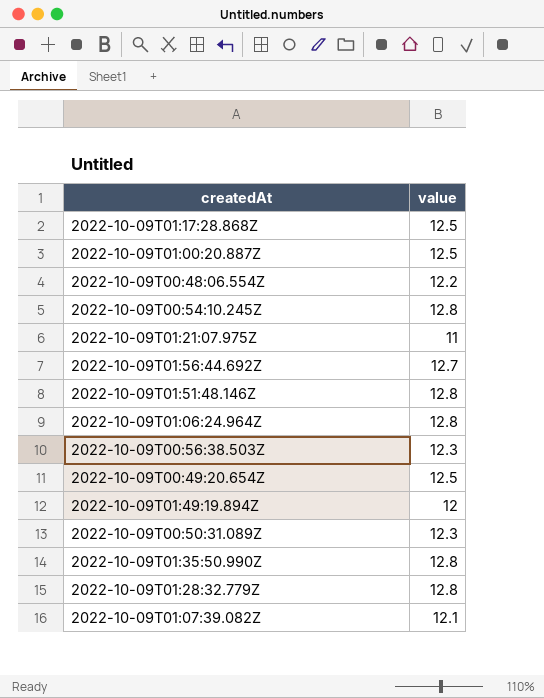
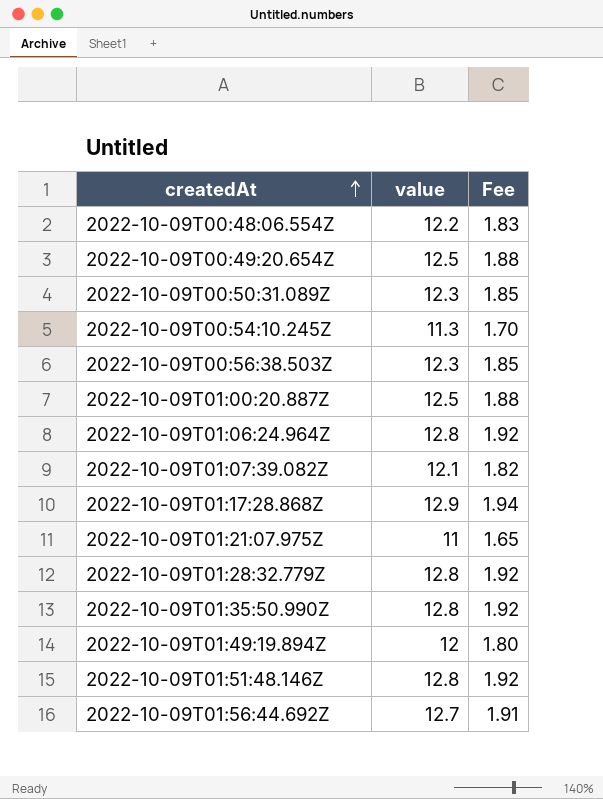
row order: none -> createdAt ascending
column Fee | formula: none -> [value] * 0.15
2022-10-09T00:54:10.245Z | value: 12.8 -> 11.3
2022-10-09T01:17:28.868Z | value: 12.5 -> 12.9

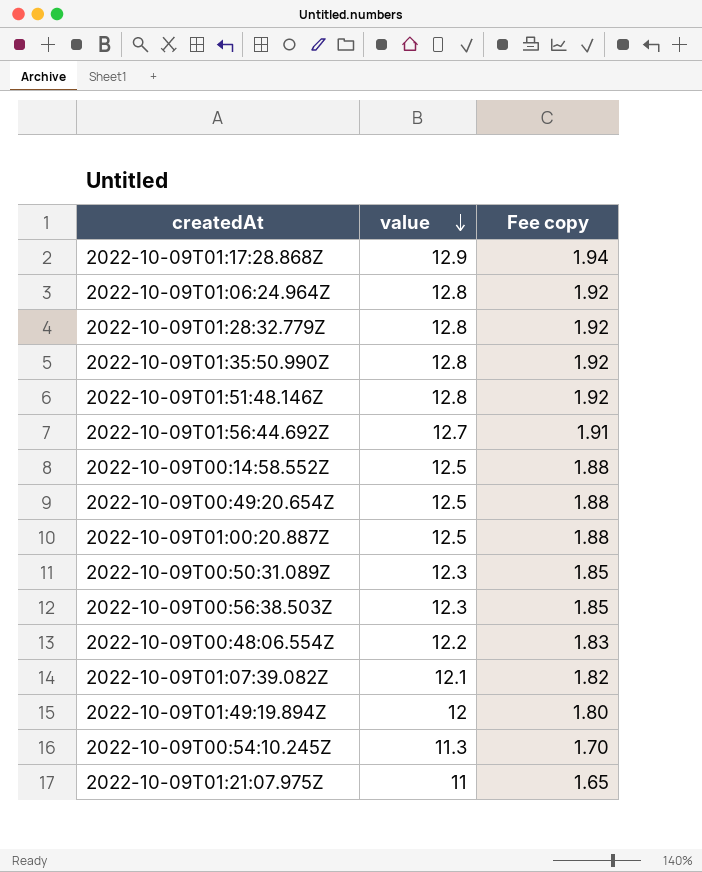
row order: createdAt ascending -> value descending
column name: Fee -> Fee copy
row 2022-10-09T00:14:58.552Z: none -> 12.5 | 1.88

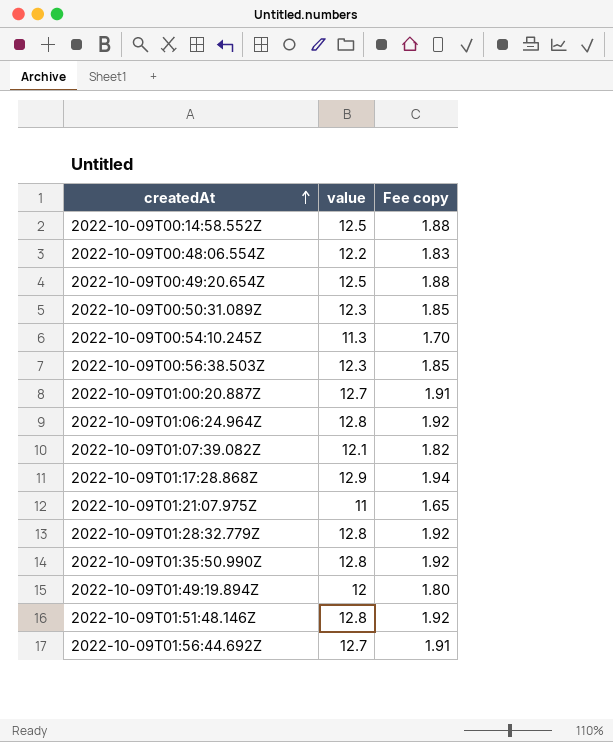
row order: value descending -> createdAt ascending
2022-10-09T01:00:20.887Z | value: 12.5 -> 12.7
2022-10-09T01:00:20.887Z | Fee copy: 1.88 -> 1.91

